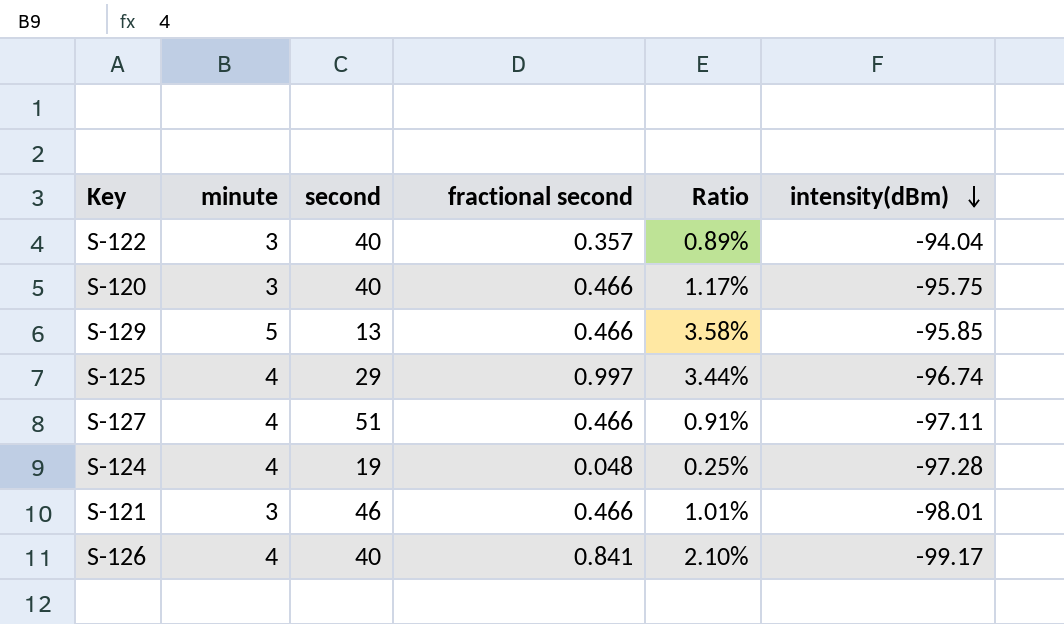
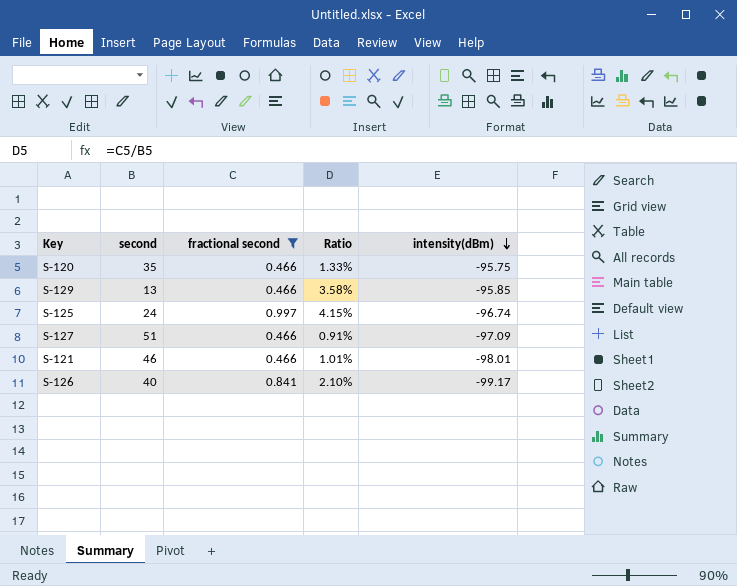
filter: none -> fractional second >= 0.466
column minute | position: 2 -> none
S-120 | second: 40 -> 35
S-120 | Ratio: 1.17% -> 1.33%
S-125 | second: 29 -> 24
S-125 | Ratio: 3.44% -> 4.15%
S-127 | intensity(dBm): -97.11 -> -97.09

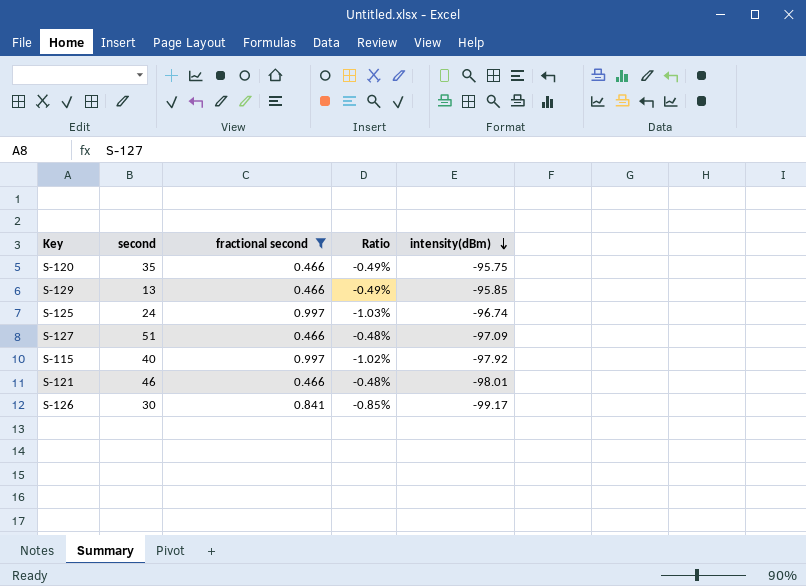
column Ratio | formula: [fractional second] / [second] -> [fractional second] / [intensity(dBm)]
row S-115: none -> 40 | 0.997 | -1.02% | -97.92
S-126 | second: 40 -> 30

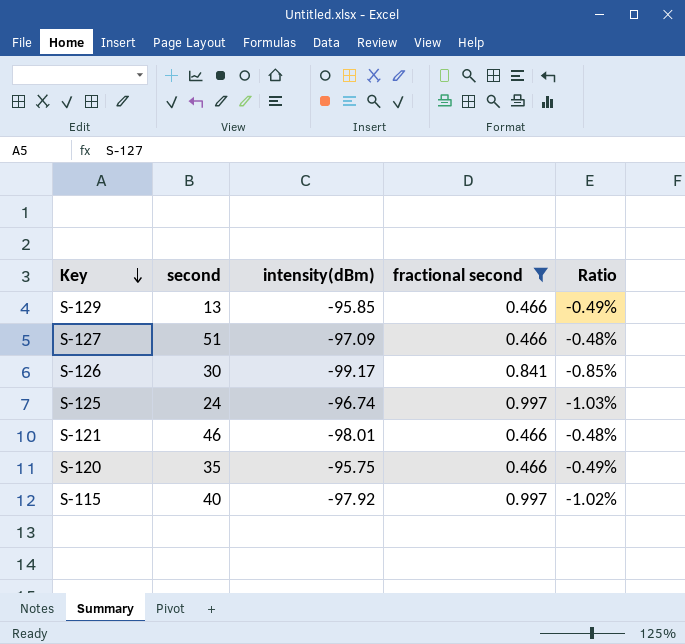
row order: intensity(dBm) descending -> Key descending
column intensity(dBm) | position: 5 -> 3

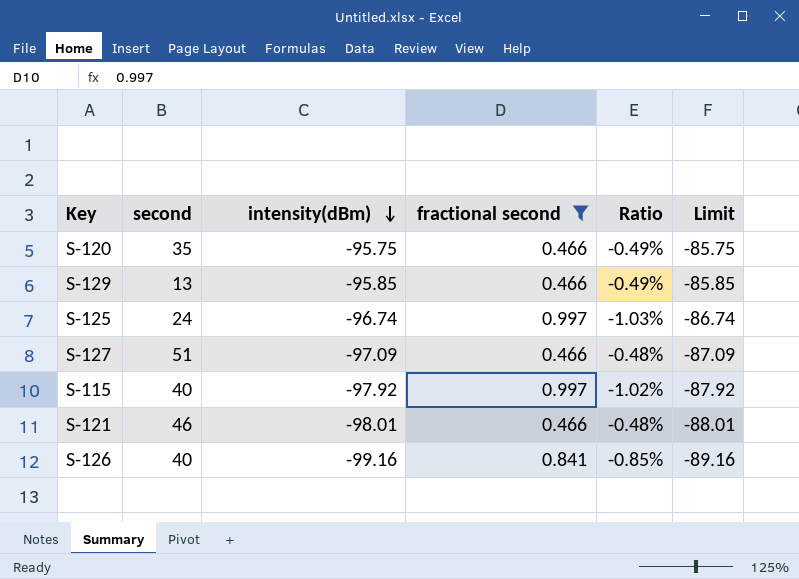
row order: Key descending -> intensity(dBm) descending
column Limit | formula: none -> [intensity(dBm)] + 10
S-126 | second: 30 -> 40
S-126 | intensity(dBm): -99.17 -> -99.16

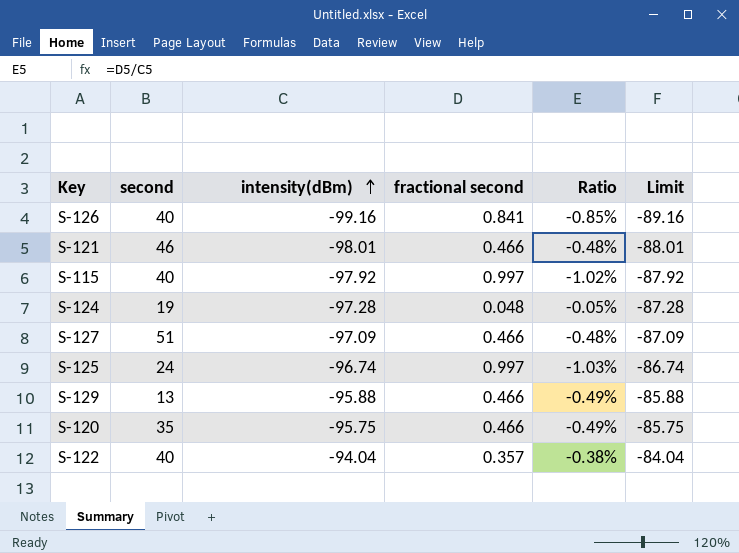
filter: fractional second >= 0.466 -> none
row order: intensity(dBm) descending -> intensity(dBm) ascending
S-129 | intensity(dBm): -95.85 -> -95.88
S-129 | Limit: -85.85 -> -85.88

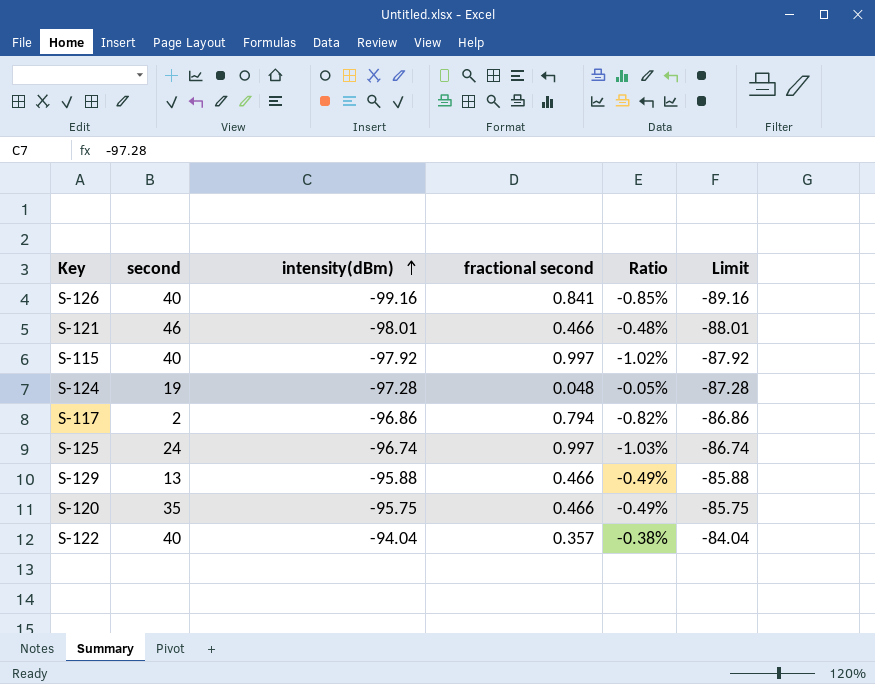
row S-127: 51 | -97.09 | 0.466 | -0.48% | -87.09 -> none
row S-117: none -> 2 | -96.86 | 0.794 | -0.82% | -86.86

